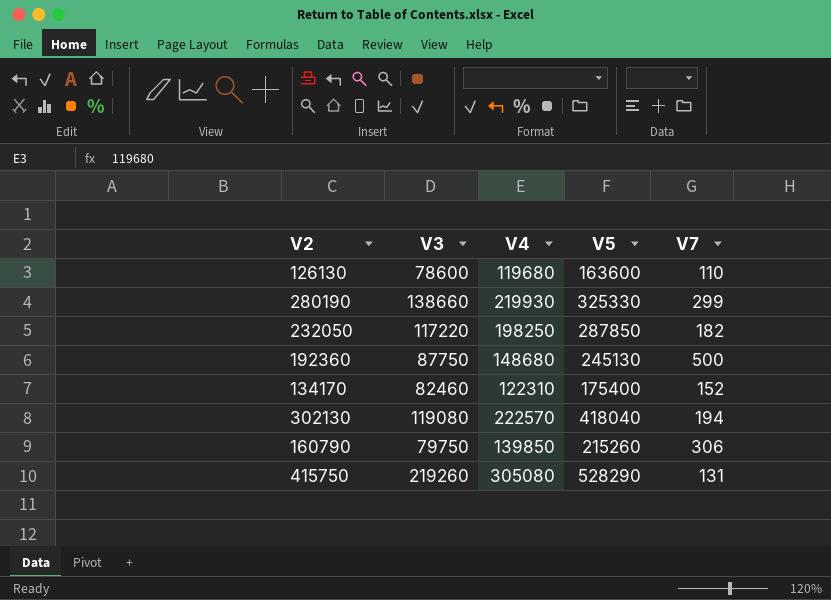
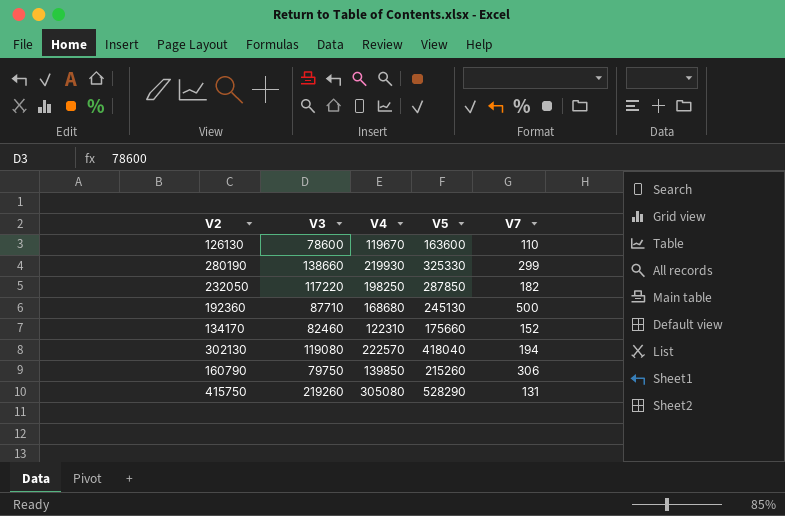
126130 | V4: 119680 -> 119670
192360 | V3: 87750 -> 87710
192360 | V4: 148680 -> 168680
134170 | V5: 175400 -> 175660

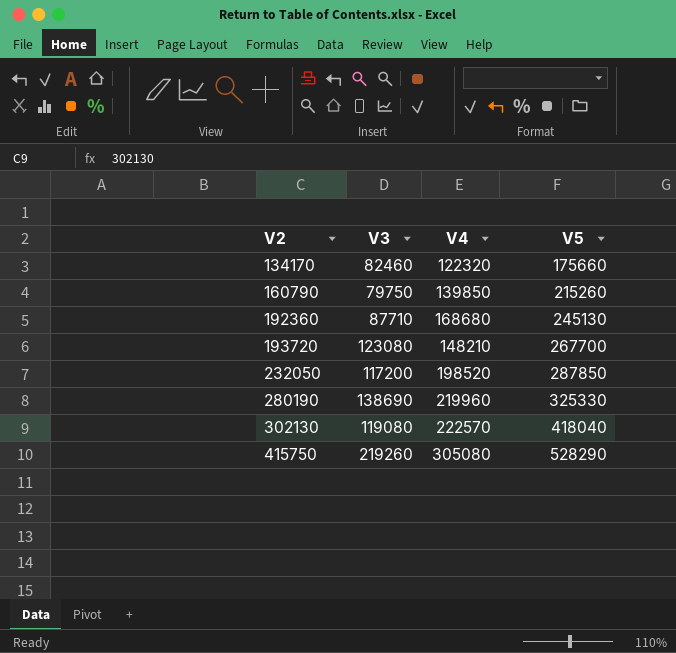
row order: none -> V2 ascending
column V7 | position: 5 -> none
row 126130: 78600 | 119670 | 163600 | 110 -> none
134170 | V4: 122310 -> 122320
row 193720: none -> 123080 | 148210 | 267700
232050 | V3: 117220 -> 117200
232050 | V4: 198250 -> 198520
280190 | V3: 138660 -> 138690
280190 | V4: 219930 -> 219960

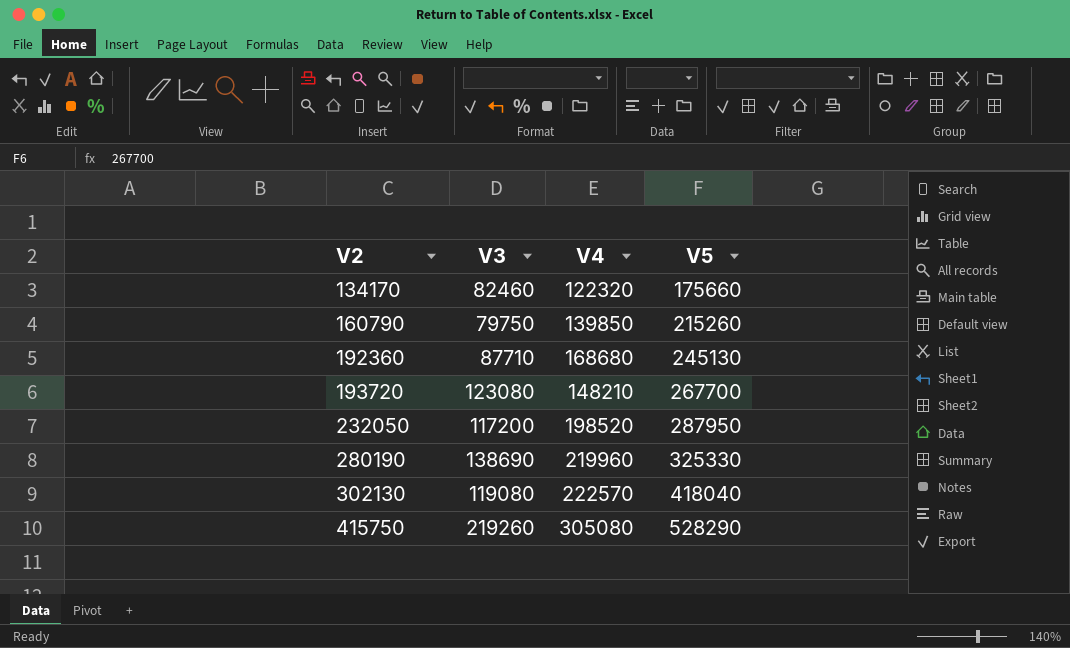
232050 | V5: 287850 -> 287950

